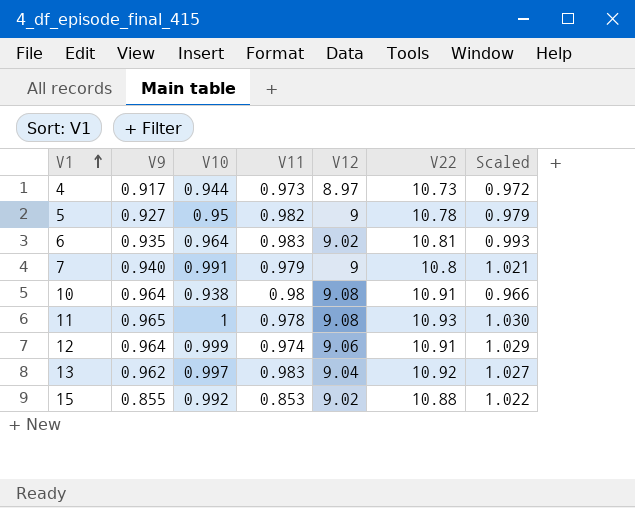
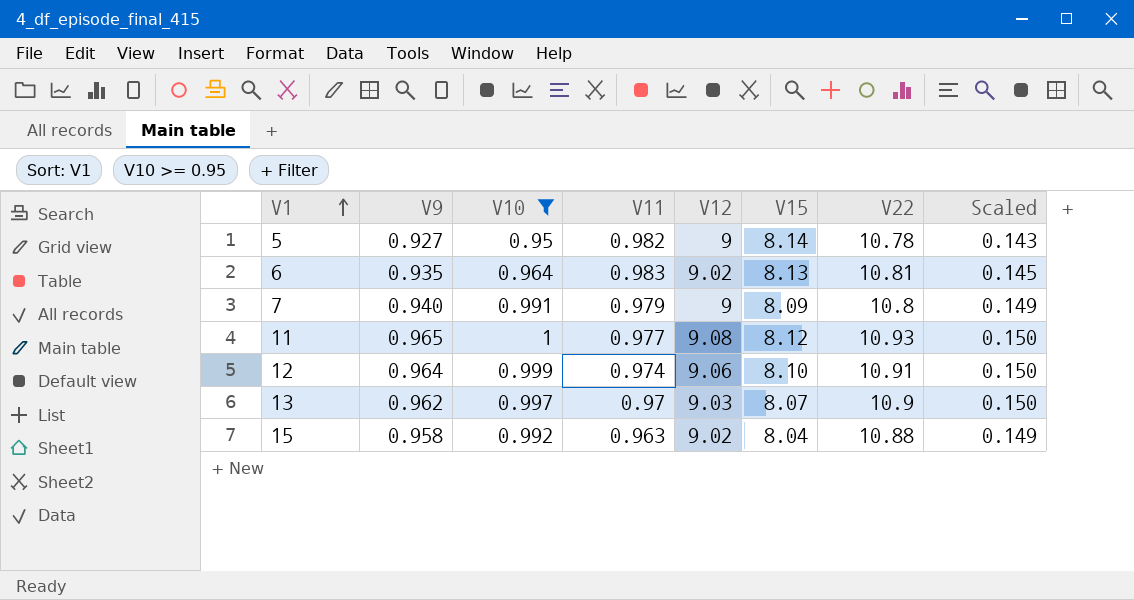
filter: none -> V10 >= 0.95
column V15 | position: none -> 6
column Scaled | formula: [V10] * 1.03 -> [V10] * 0.15
11 | V11: 0.978 -> 0.977
13 | V11: 0.983 -> 0.97
13 | V12: 9.04 -> 9.03
13 | V22: 10.92 -> 10.9
15 | V9: 0.855 -> 0.958
15 | V11: 0.853 -> 0.963

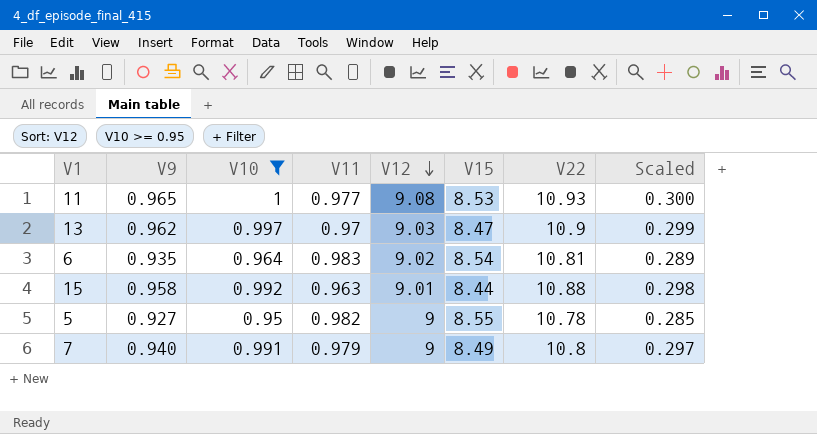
row order: V1 ascending -> V12 descending
column Scaled | formula: [V10] * 0.15 -> [V10] * 0.3
row 12: 0.964 | 0.999 | 0.974 | 9.06 | 8.10 | 10.91 | 0.150 -> none
11 | V15: 8.12 -> 8.53
13 | V15: 8.07 -> 8.47
6 | V15: 8.13 -> 8.54
15 | V12: 9.02 -> 9.01
15 | V15: 8.04 -> 8.44
5 | V15: 8.14 -> 8.55
7 | V15: 8.09 -> 8.49

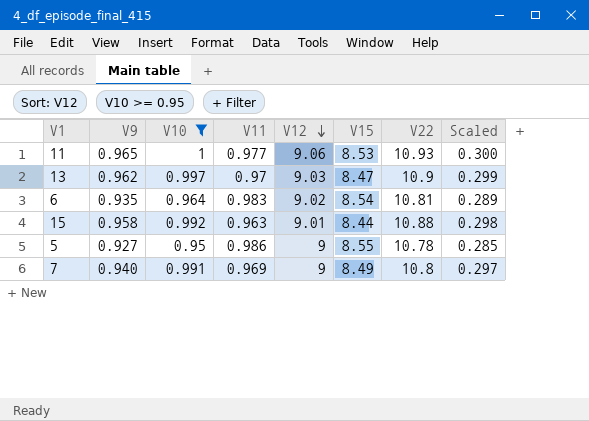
11 | V12: 9.08 -> 9.06
5 | V11: 0.982 -> 0.986
7 | V11: 0.979 -> 0.969

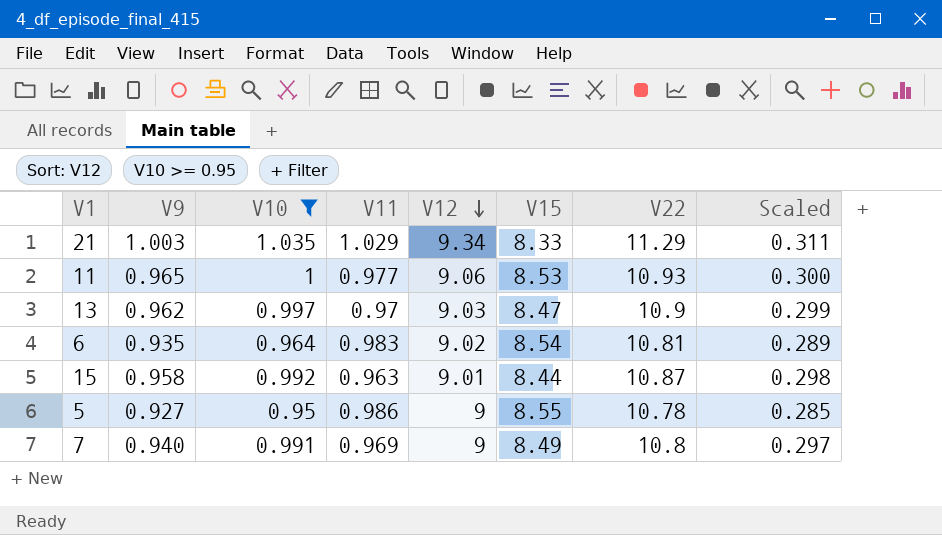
row 21: none -> 1.003 | 1.035 | 1.029 | 9.34 | 8.33 | 11.29 | 0.311
15 | V22: 10.88 -> 10.87

